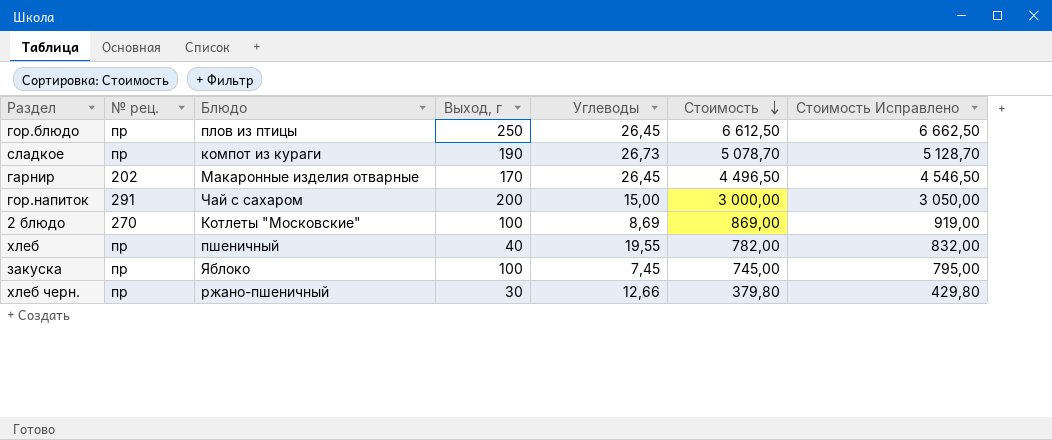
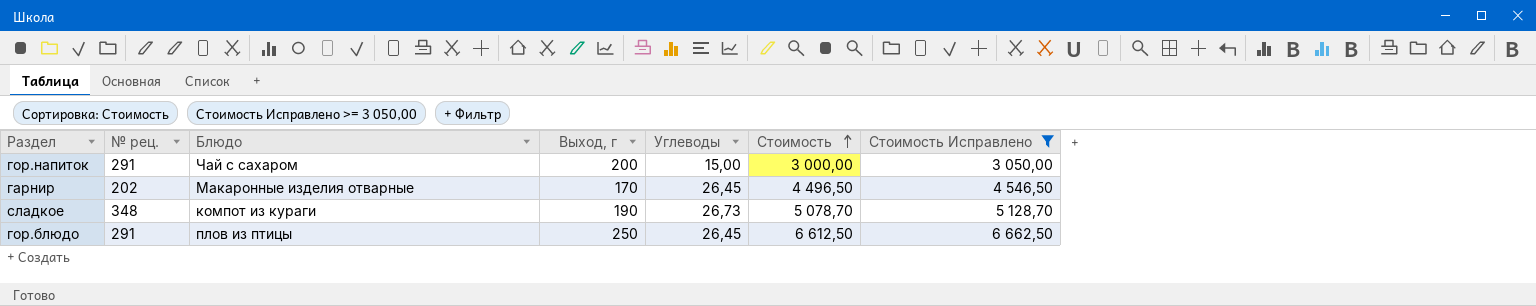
filter: none -> Стоимость Исправлено >= 3 050,00
row order: Стоимость descending -> Стоимость ascending
сладкое | № рец.: пр -> 348
гор.блюдо | № рец.: пр -> 291

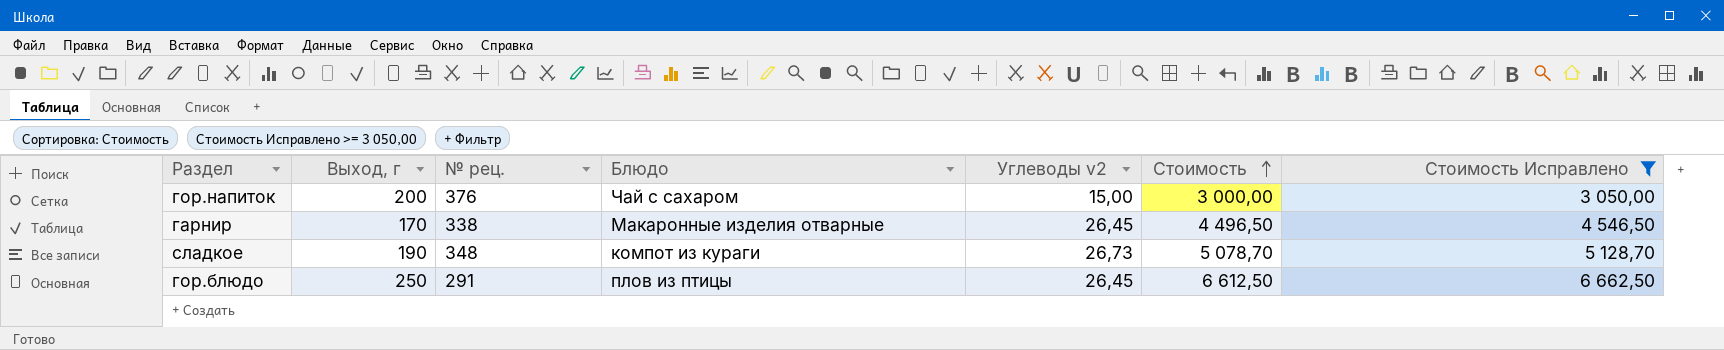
column Выход, г | position: 4 -> 2
column name: Углеводы -> Углеводы v2
гор.напиток | № рец.: 291 -> 376
гарнир | № рец.: 202 -> 338

